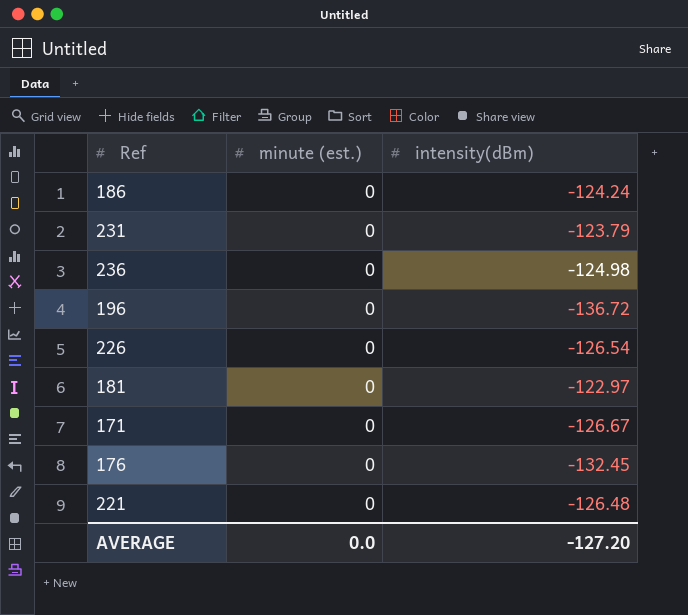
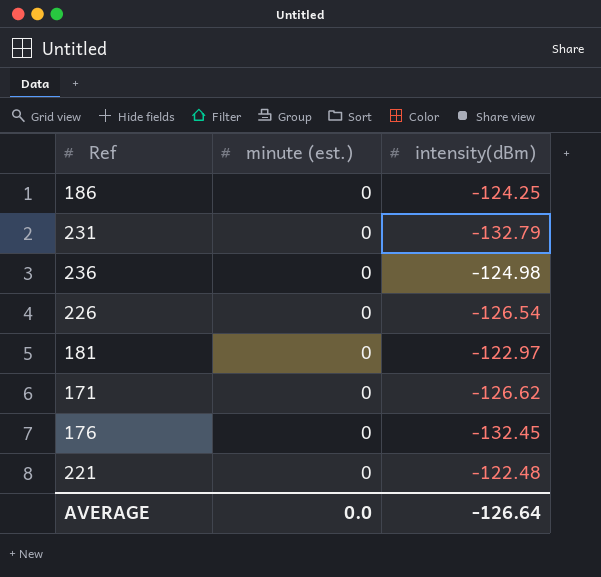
row 196: 0 | -136.72 -> none
186 | intensity(dBm): -124.24 -> -124.25
231 | intensity(dBm): -123.79 -> -132.79
171 | intensity(dBm): -126.67 -> -126.62
221 | intensity(dBm): -126.48 -> -122.48
AVERAGE | intensity(dBm): -127.20 -> -126.64

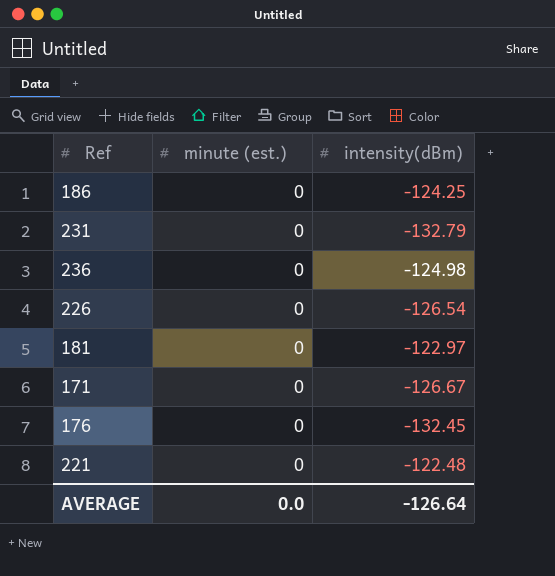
171 | intensity(dBm): -126.62 -> -126.67

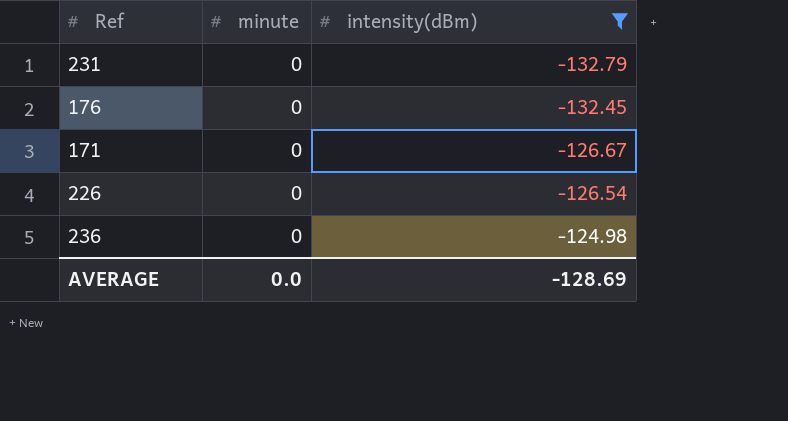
filter: none -> intensity(dBm) <= -124.98
row order: none -> intensity(dBm) ascending
column name: minute (est.) -> minute
AVERAGE | intensity(dBm): -126.64 -> -128.69

